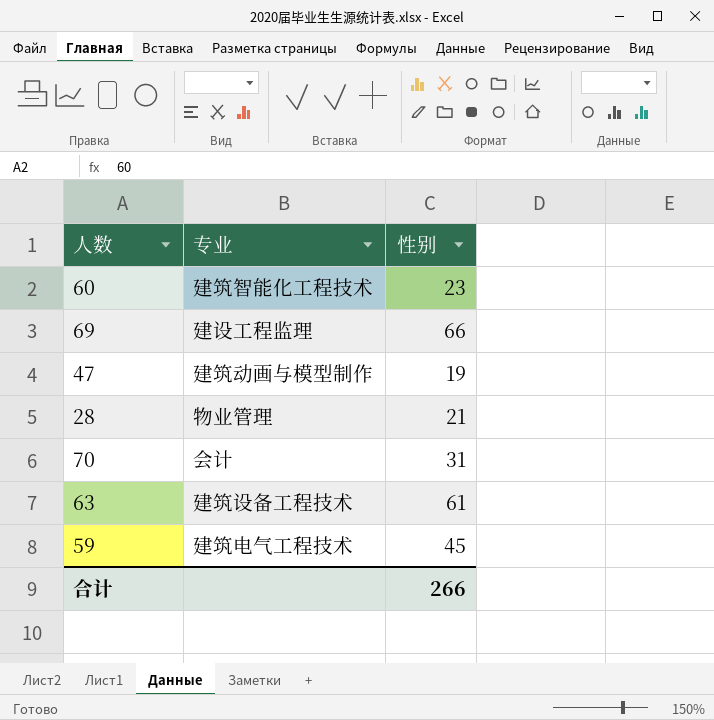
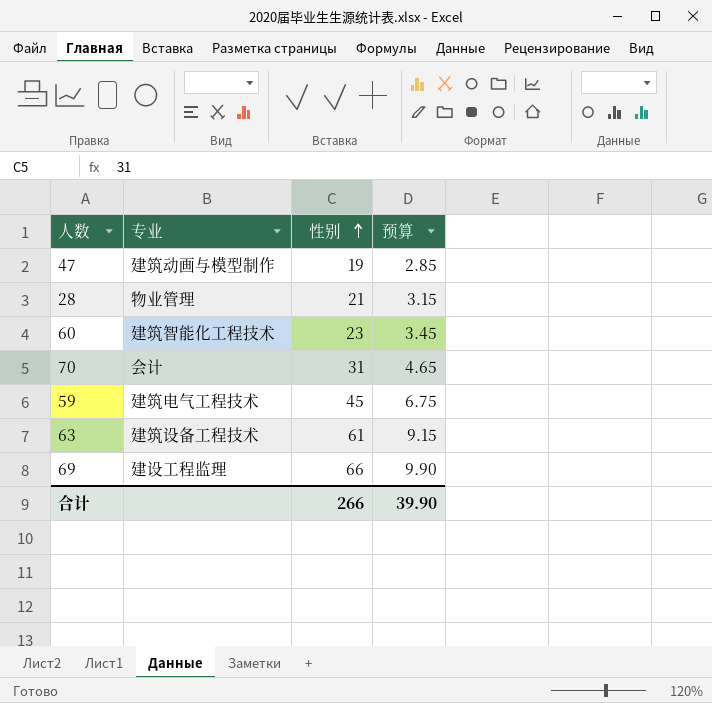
row order: none -> 性别 ascending
column 预算 | formula: none -> [性别] * 0.15

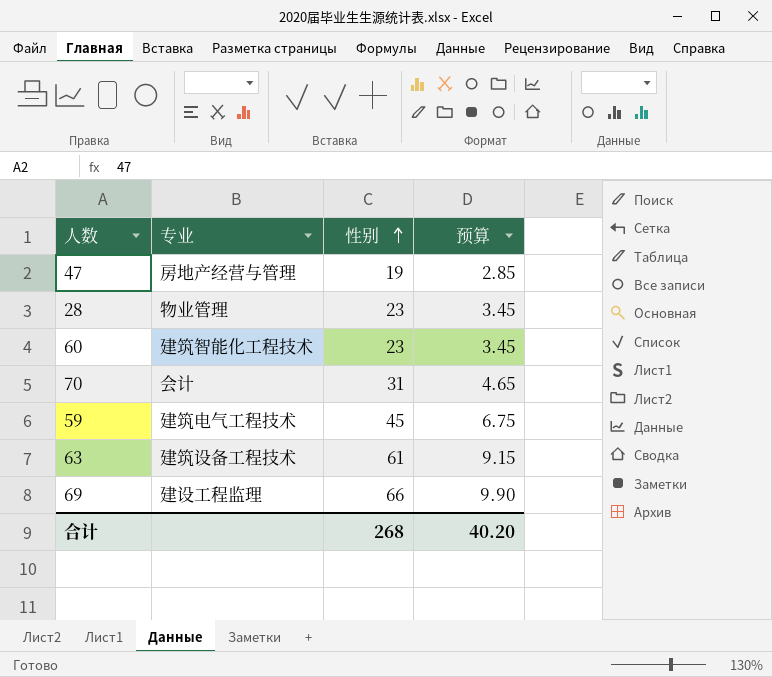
47 | 专业: 建筑动画与模型制作 -> 房地产经营与管理
28 | 性别: 21 -> 23
28 | 预算: 3.15 -> 3.45
合计 | 性别: 266 -> 268
合计 | 预算: 39.90 -> 40.20

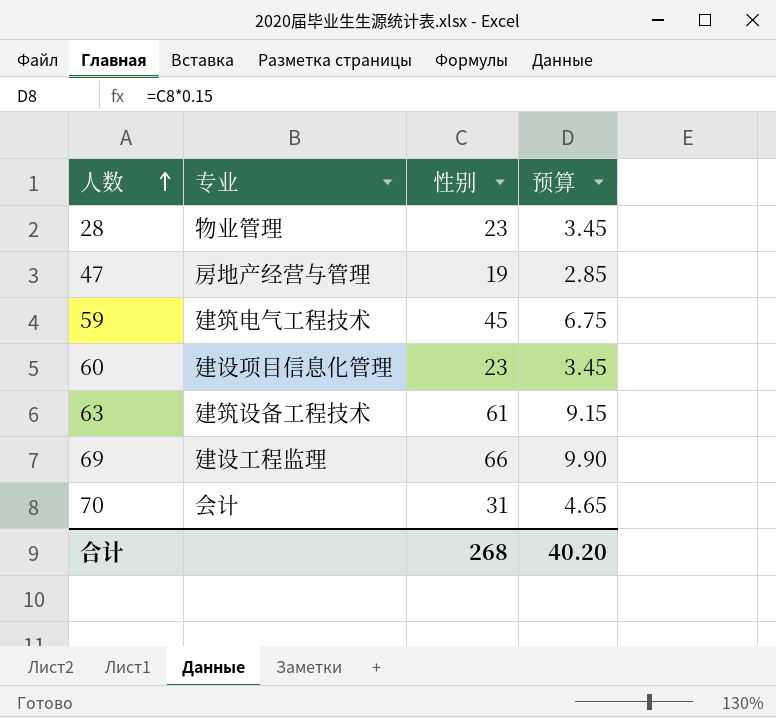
row order: 性别 ascending -> 人数 ascending
60 | 专业: 建筑智能化工程技术 -> 建设项目信息化管理

